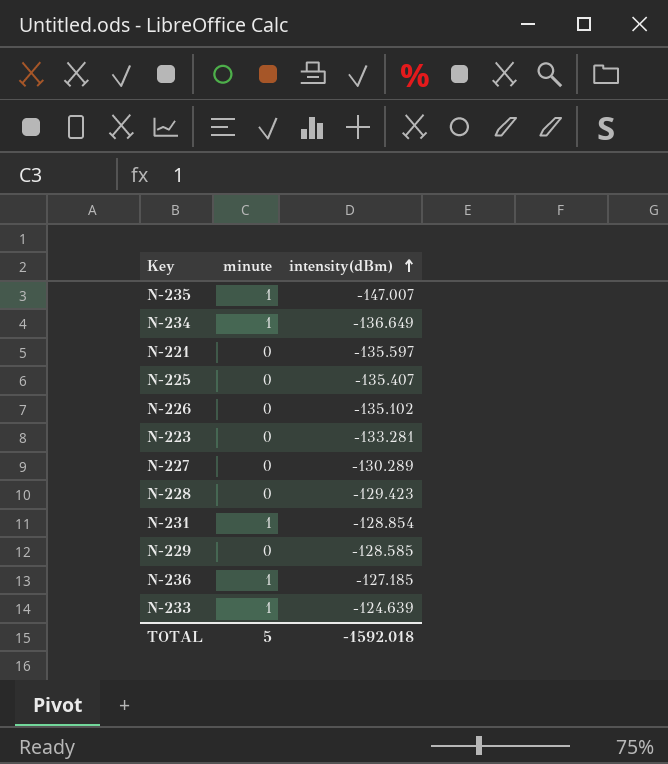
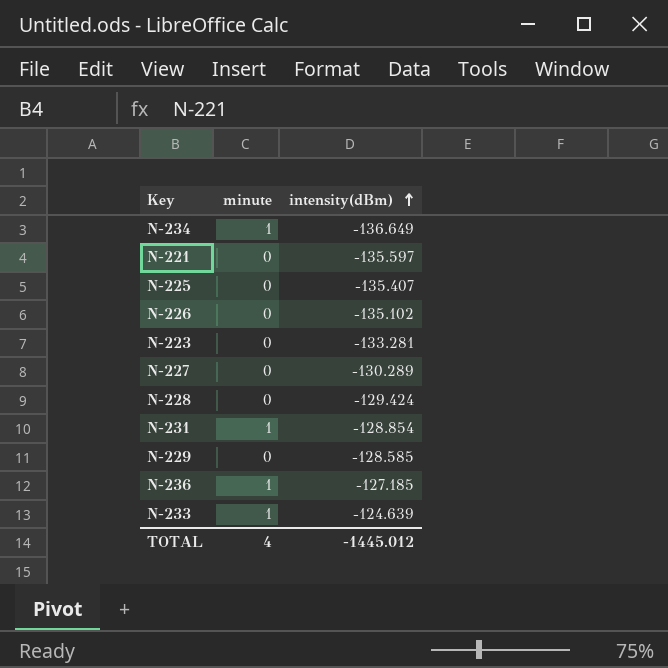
row N-235: 1 | -147.007 -> none
N-228 | intensity(dBm): -129.423 -> -129.424
TOTAL | minute: 5 -> 4
TOTAL | intensity(dBm): -1592.018 -> -1445.012

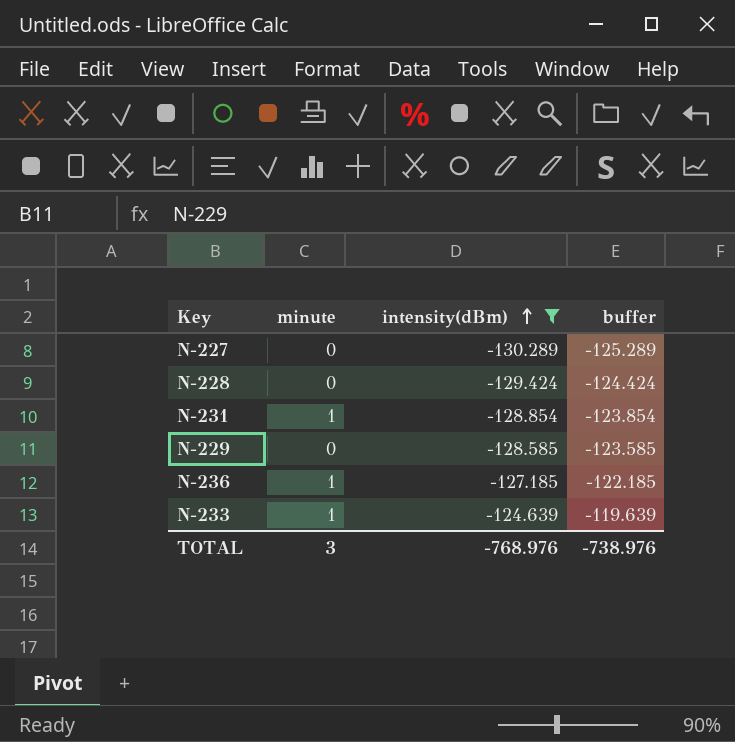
filter: none -> intensity(dBm) >= -130.289
column buffer | formula: none -> [intensity(dBm)] + 5
TOTAL | minute: 4 -> 3
TOTAL | intensity(dBm): -1445.012 -> -768.976

